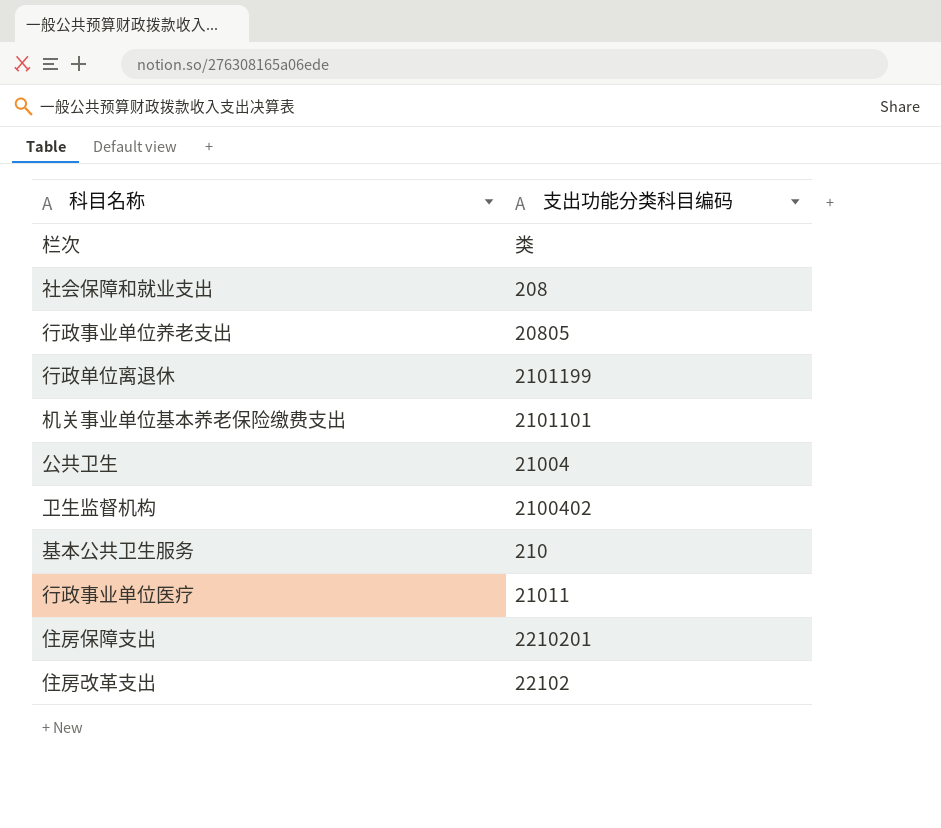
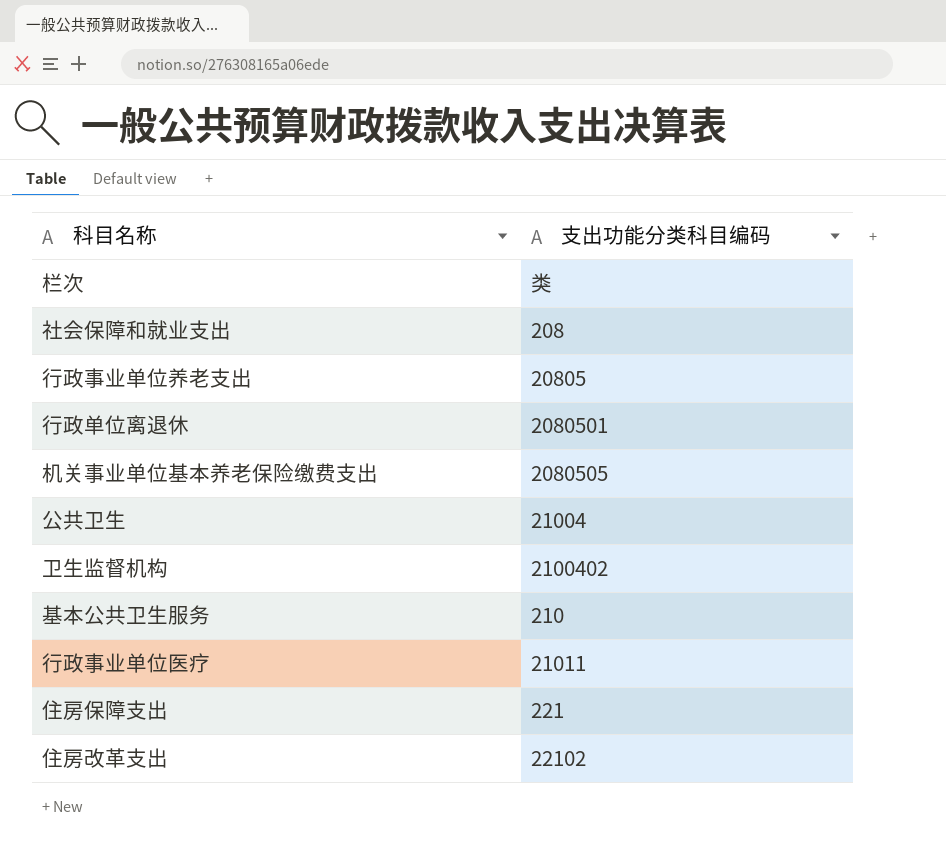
行政单位离退休 | 支出功能分类科目编码: 2101199 -> 2080501
机关事业单位基本养老保险缴费支出 | 支出功能分类科目编码: 2101101 -> 2080505
住房保障支出 | 支出功能分类科目编码: 2210201 -> 221

